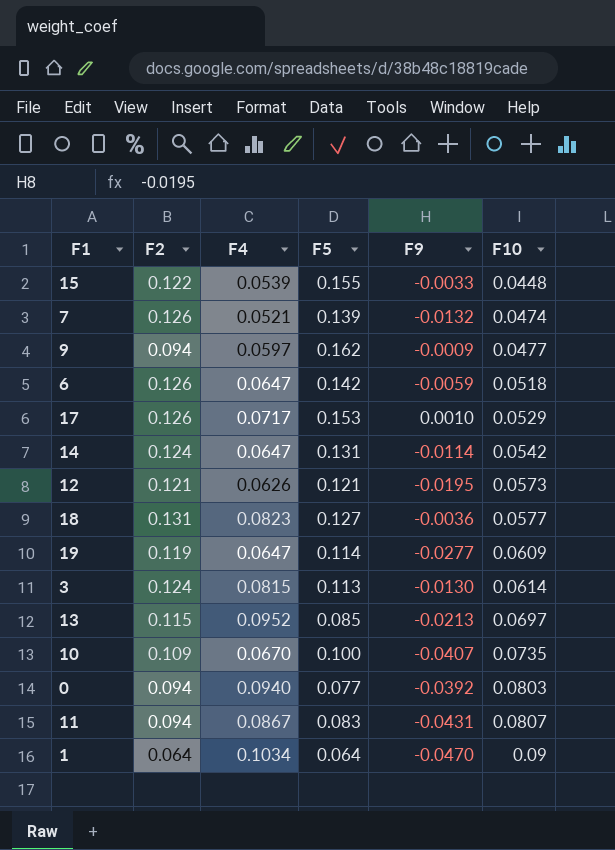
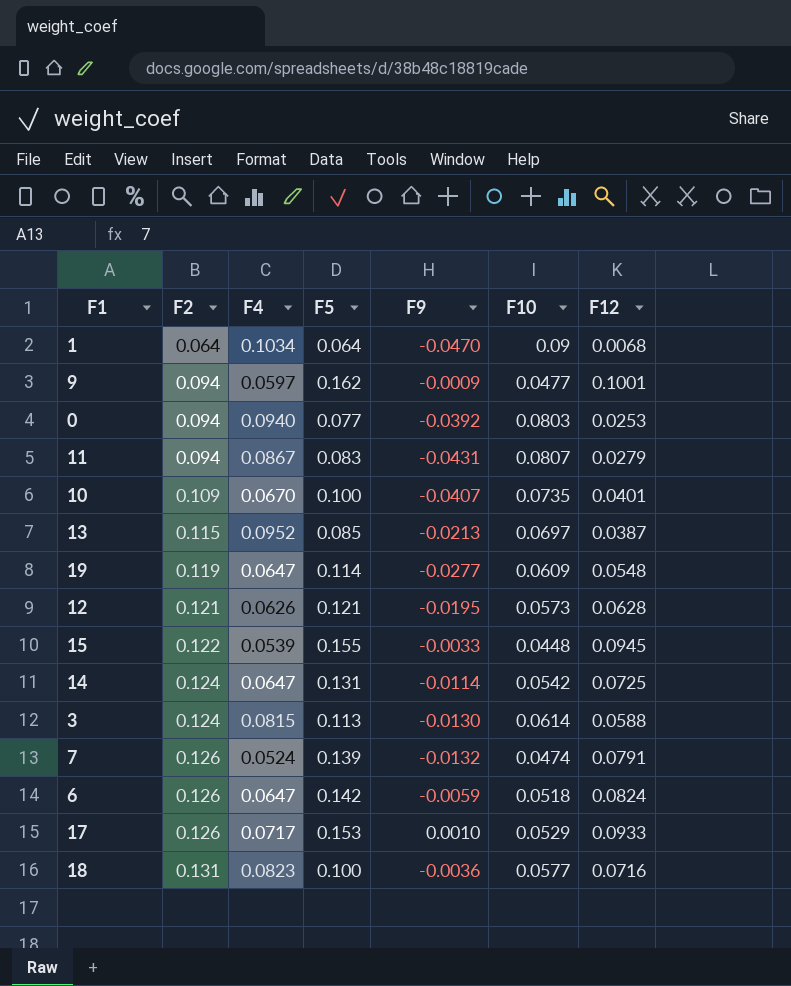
row order: F10 ascending -> F2 ascending
column F12 | position: none -> 7
7 | F4: 0.0521 -> 0.0524
18 | F5: 0.127 -> 0.100

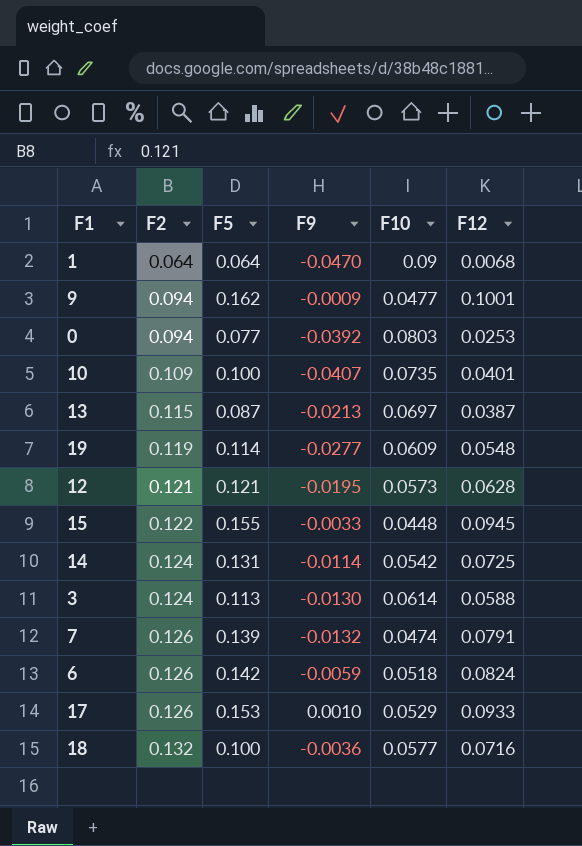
column F4 | position: 3 -> none
row 11: 0.094 | 0.0867 | 0.083 | -0.0431 | 0.0807 | 0.0279 -> none
13 | F5: 0.085 -> 0.087
18 | F2: 0.131 -> 0.132

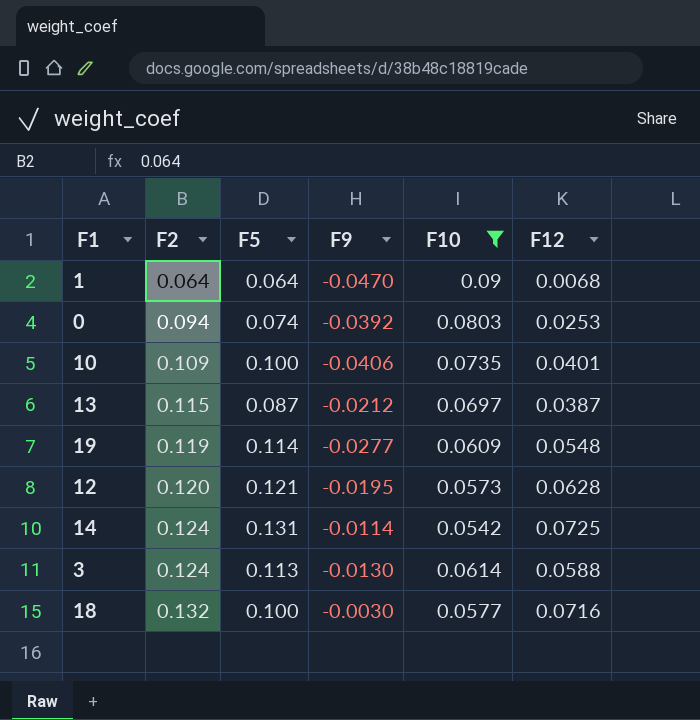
filter: none -> F10 >= 0.0542
0 | F5: 0.077 -> 0.074
10 | F9: -0.0407 -> -0.0406
13 | F9: -0.0213 -> -0.0212
12 | F2: 0.121 -> 0.120
18 | F9: -0.0036 -> -0.0030

